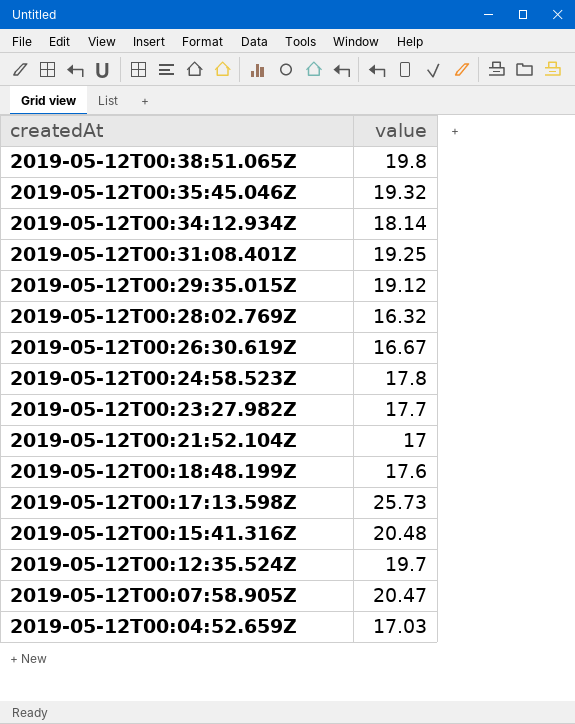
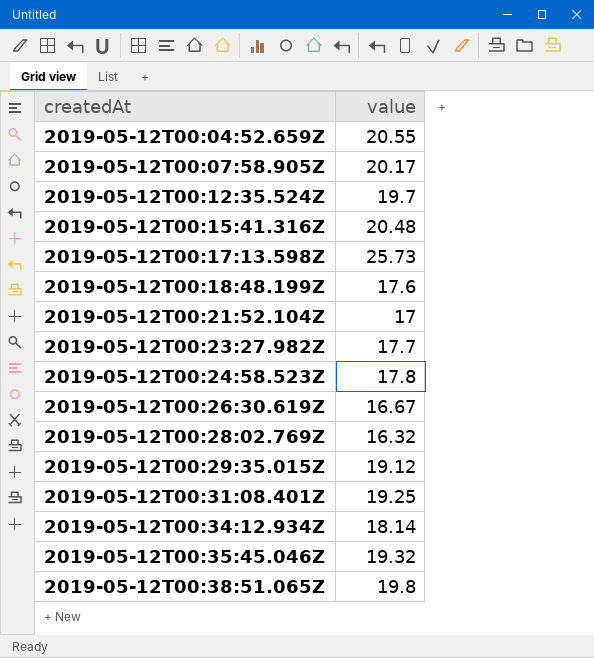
row order: createdAt descending -> createdAt ascending
2019-05-12T00:04:52.659Z | value: 17.03 -> 20.55
2019-05-12T00:07:58.905Z | value: 20.47 -> 20.17

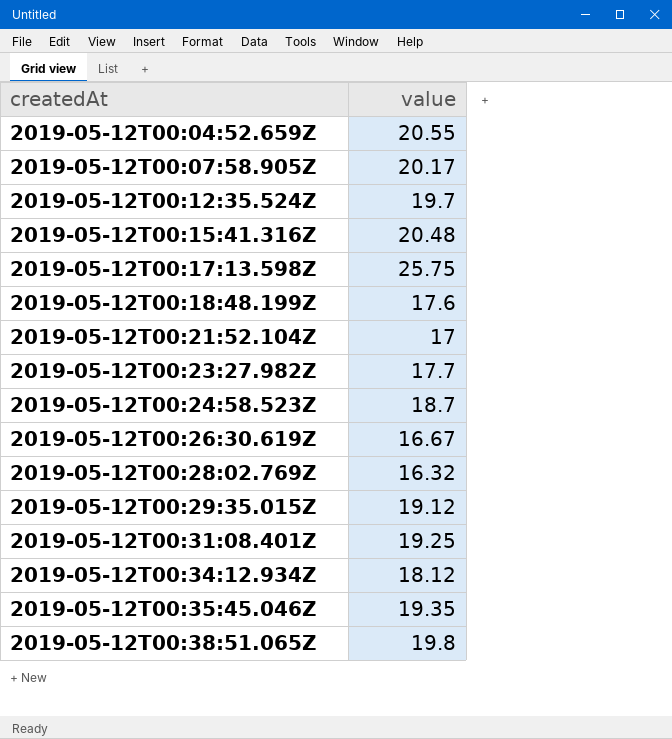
2019-05-12T00:17:13.598Z | value: 25.73 -> 25.75
2019-05-12T00:24:58.523Z | value: 17.8 -> 18.7
2019-05-12T00:34:12.934Z | value: 18.14 -> 18.12
2019-05-12T00:35:45.046Z | value: 19.32 -> 19.35

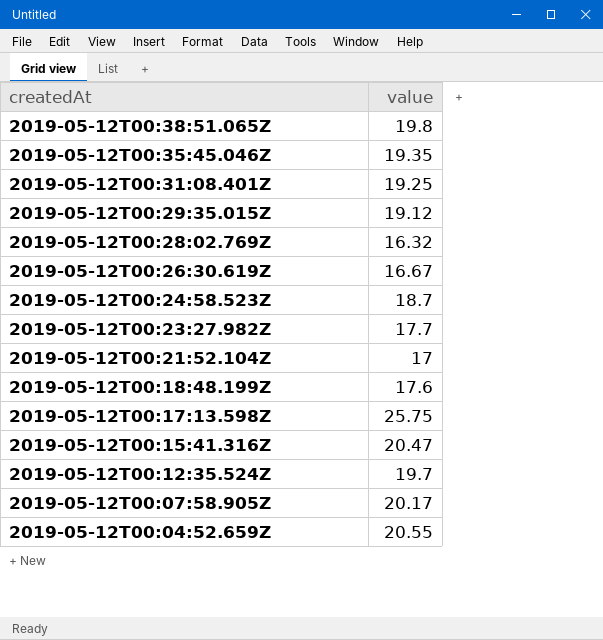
row order: createdAt ascending -> createdAt descending
row 2019-05-12T00:34:12.934Z: 18.12 -> none
2019-05-12T00:15:41.316Z | value: 20.48 -> 20.47

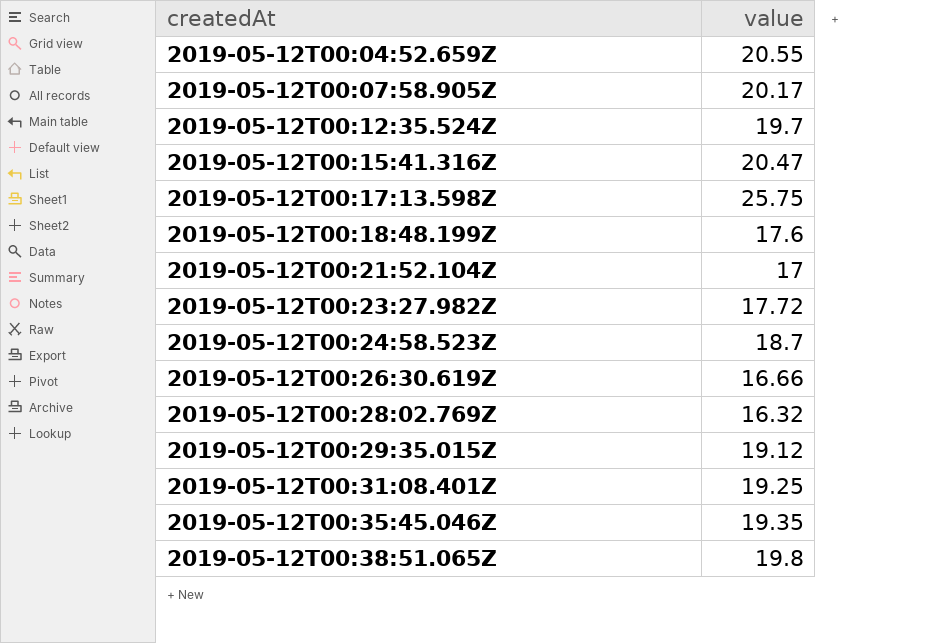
row order: createdAt descending -> createdAt ascending
2019-05-12T00:23:27.982Z | value: 17.7 -> 17.72
2019-05-12T00:26:30.619Z | value: 16.67 -> 16.66

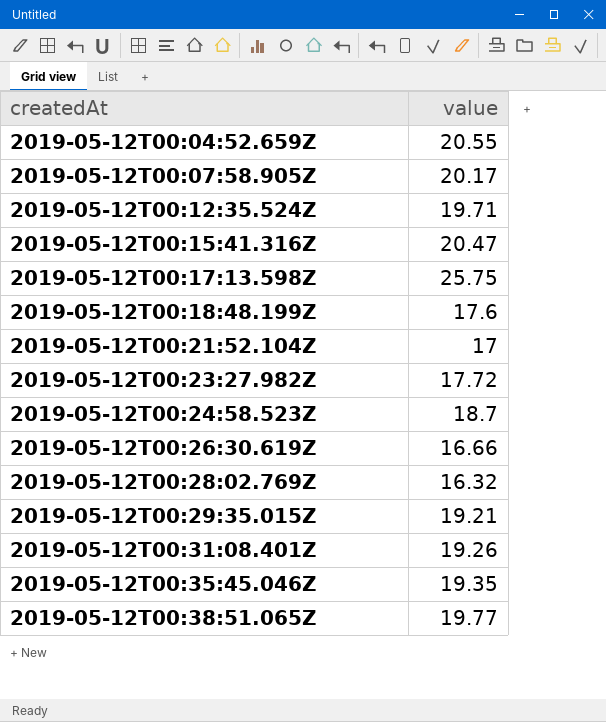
2019-05-12T00:12:35.524Z | value: 19.7 -> 19.71
2019-05-12T00:29:35.015Z | value: 19.12 -> 19.21
2019-05-12T00:31:08.401Z | value: 19.25 -> 19.26
2019-05-12T00:38:51.065Z | value: 19.8 -> 19.77

